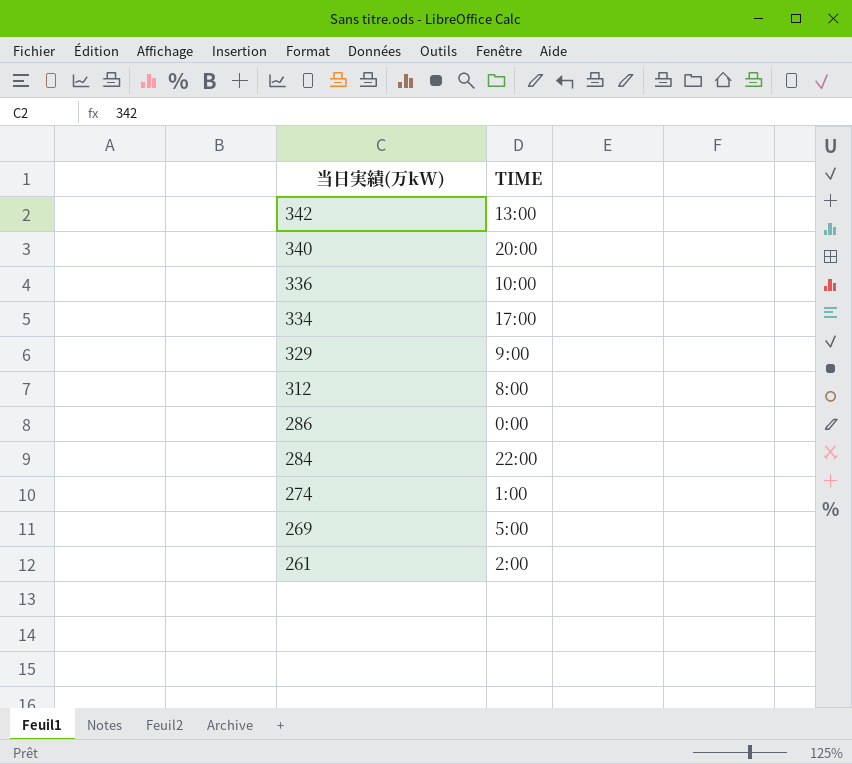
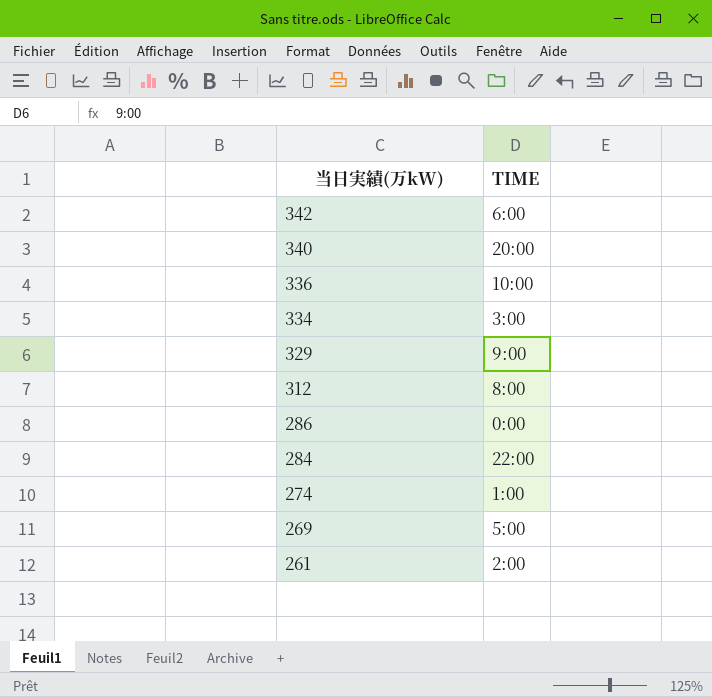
342 | TIME: 13:00 -> 6:00
334 | TIME: 17:00 -> 3:00

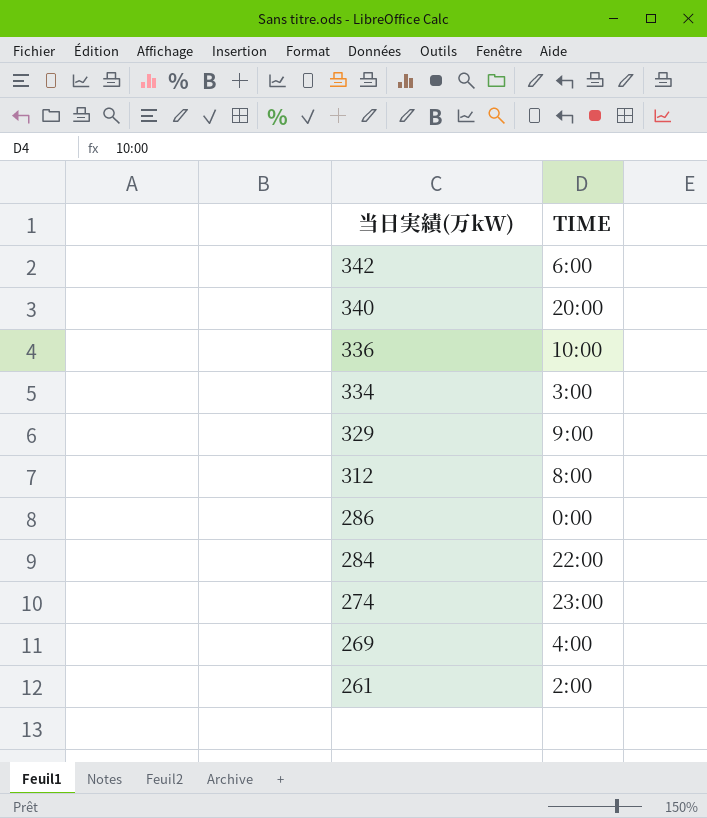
274 | TIME: 1:00 -> 23:00
269 | TIME: 5:00 -> 4:00

